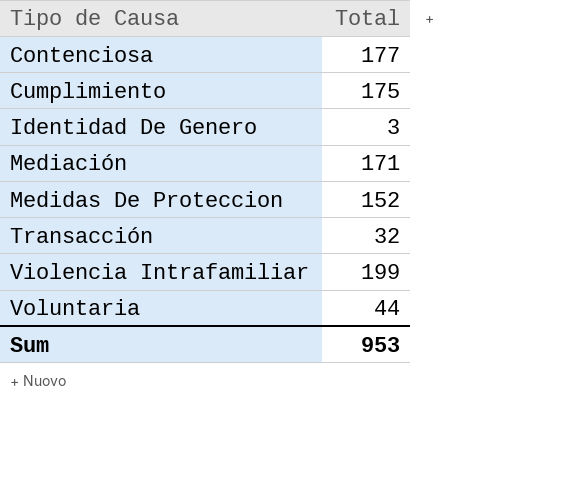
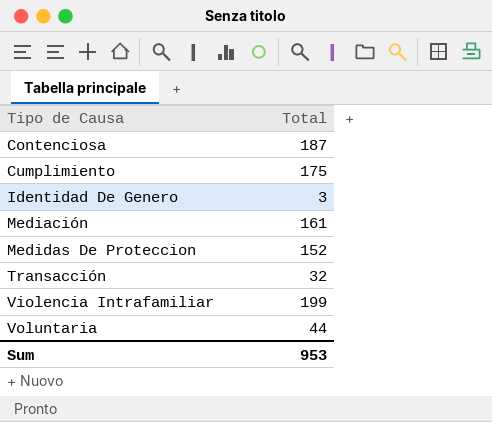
Contenciosa | Total: 177 -> 187
Mediación | Total: 171 -> 161

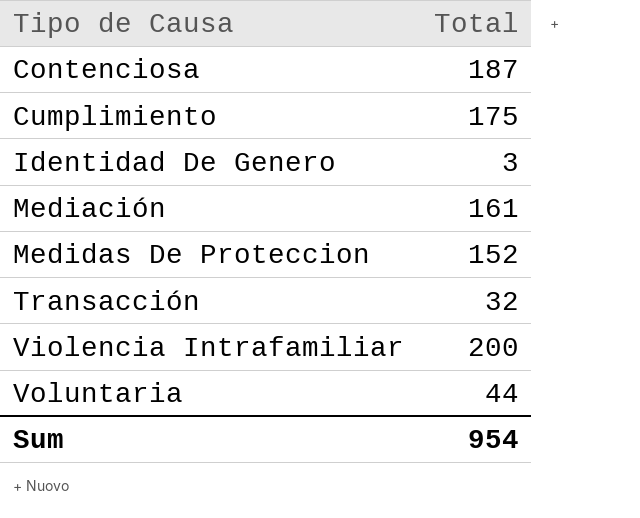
Violencia Intrafamiliar | Total: 199 -> 200
Sum | Total: 953 -> 954

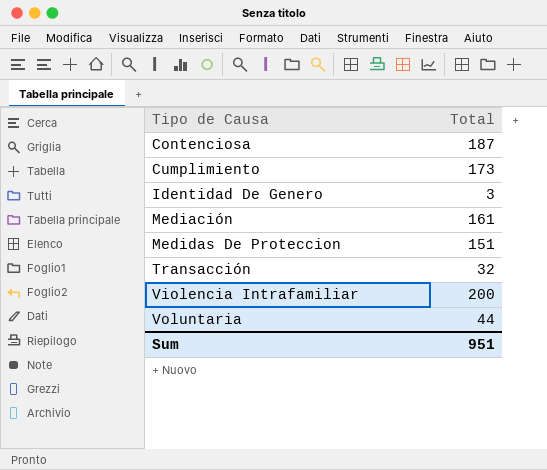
Cumplimiento | Total: 175 -> 173
Medidas De Proteccion | Total: 152 -> 151
Sum | Total: 954 -> 951

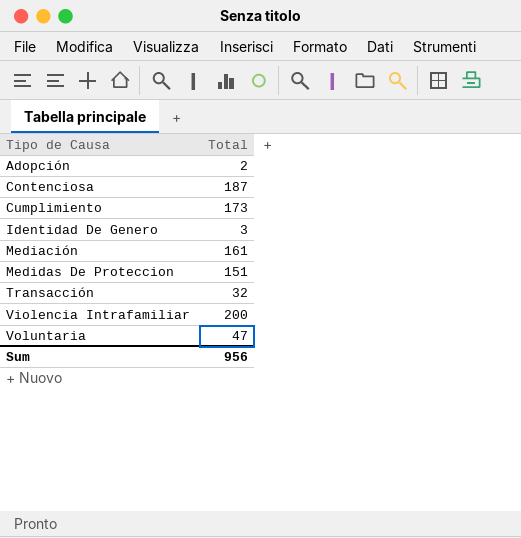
row Adopción: none -> 2
Voluntaria | Total: 44 -> 47
Sum | Total: 951 -> 956

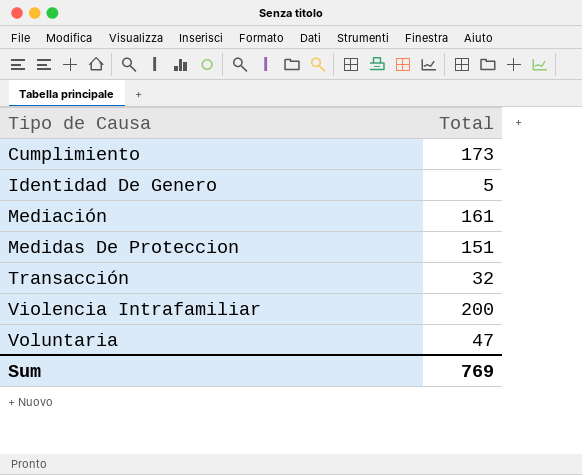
row Adopción: 2 -> none
row Contenciosa: 187 -> none
Identidad De Genero | Total: 3 -> 5
Sum | Total: 956 -> 769

